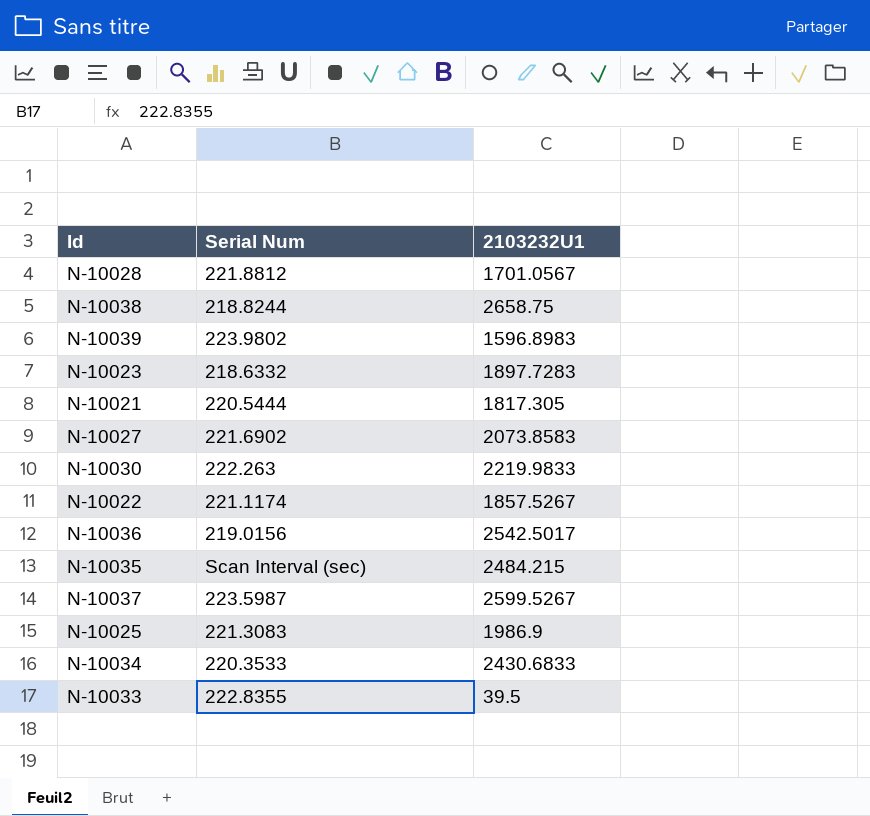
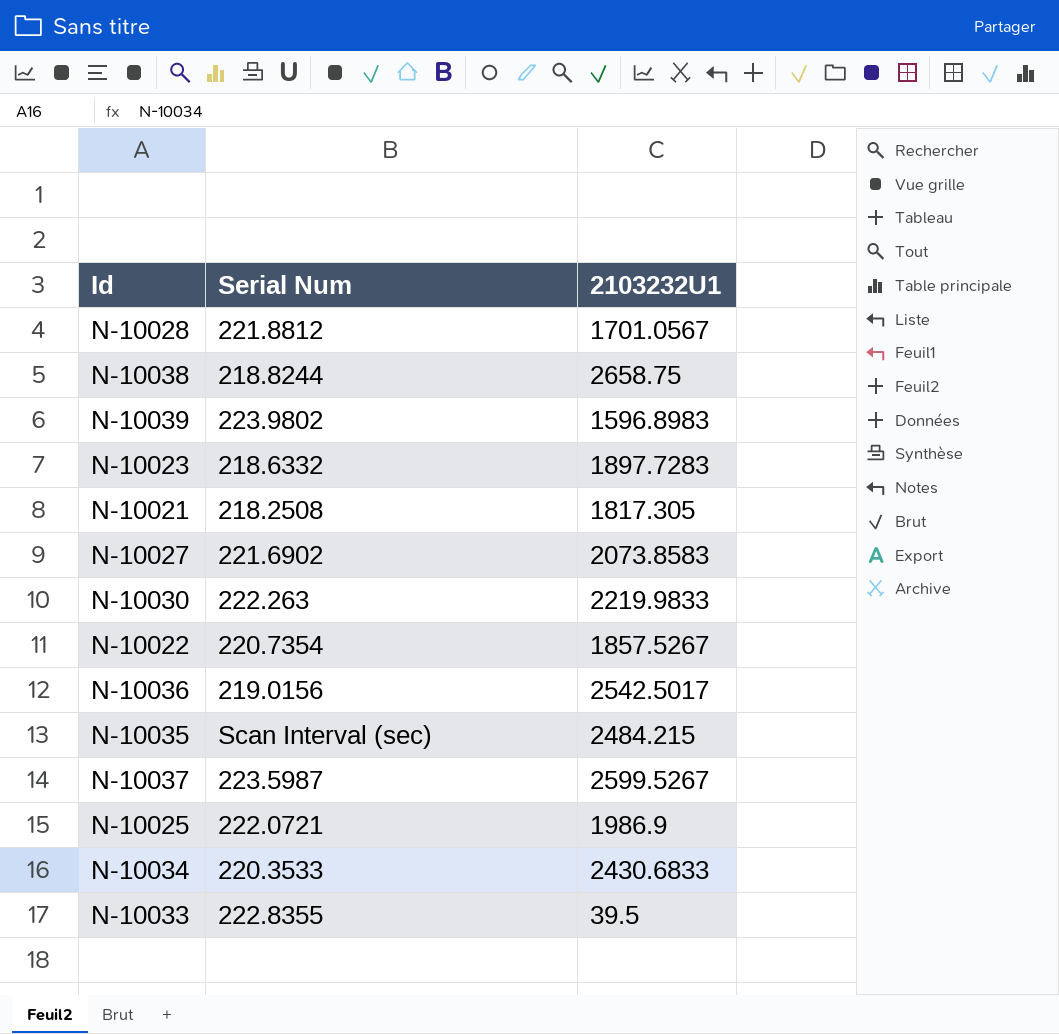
N-10021 | Serial Num: 220.5444 -> 218.2508
N-10022 | Serial Num: 221.1174 -> 220.7354
N-10025 | Serial Num: 221.3083 -> 222.0721

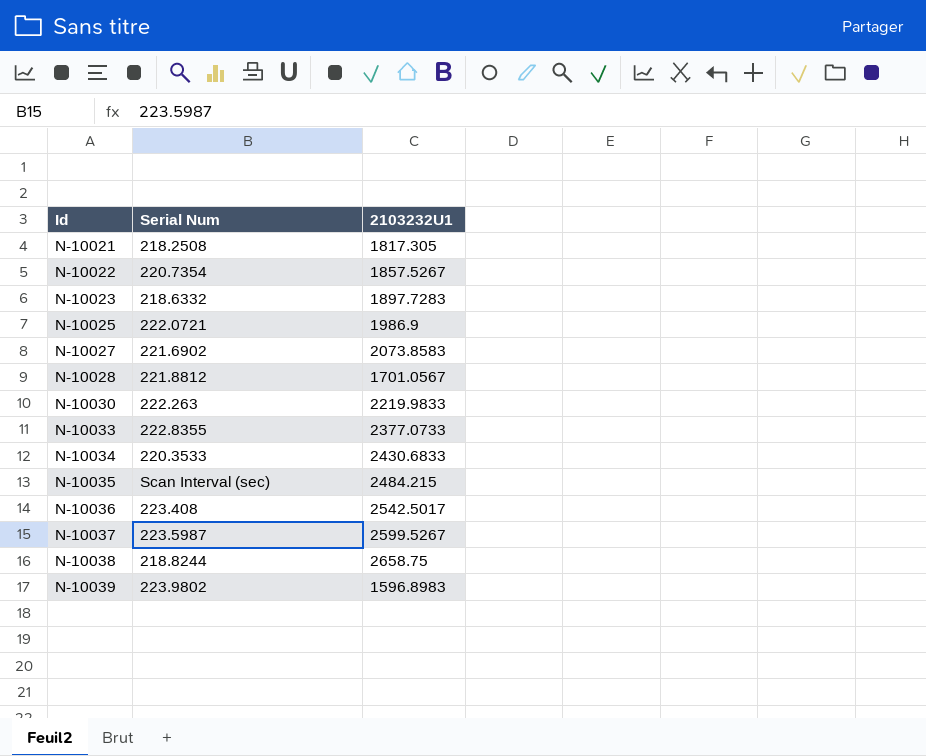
row order: none -> Id ascending
N-10033 | 2103232U1: 39.5 -> 2377.0733
N-10036 | Serial Num: 219.0156 -> 223.408

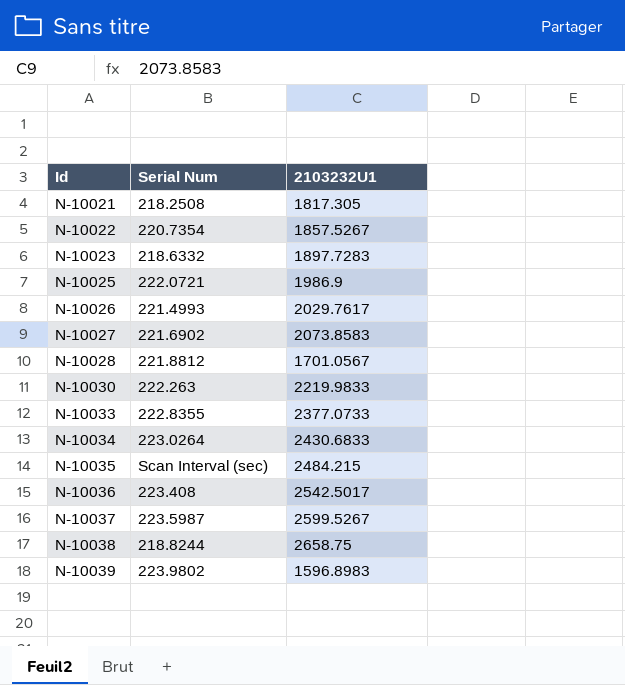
row N-10026: none -> 221.4993 | 2029.7617
N-10034 | Serial Num: 220.3533 -> 223.0264

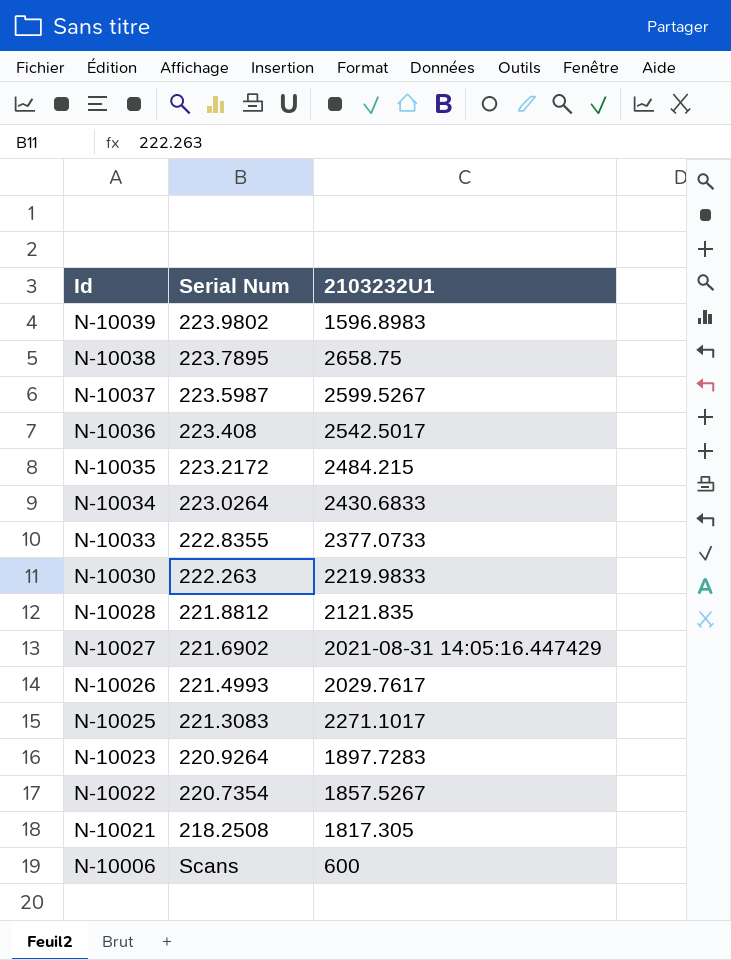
row order: Id ascending -> Id descending
N-10038 | Serial Num: 218.8244 -> 223.7895
N-10035 | Serial Num: Scan Interval (sec) -> 223.2172
N-10028 | 2103232U1: 1701.0567 -> 2121.835
N-10027 | 2103232U1: 2073.8583 -> 2021-08-31 14:05:16.447429
N-10025 | Serial Num: 222.0721 -> 221.3083
N-10025 | 2103232U1: 1986.9 -> 2271.1017
N-10023 | Serial Num: 218.6332 -> 220.9264
row N-10006: none -> Scans | 600

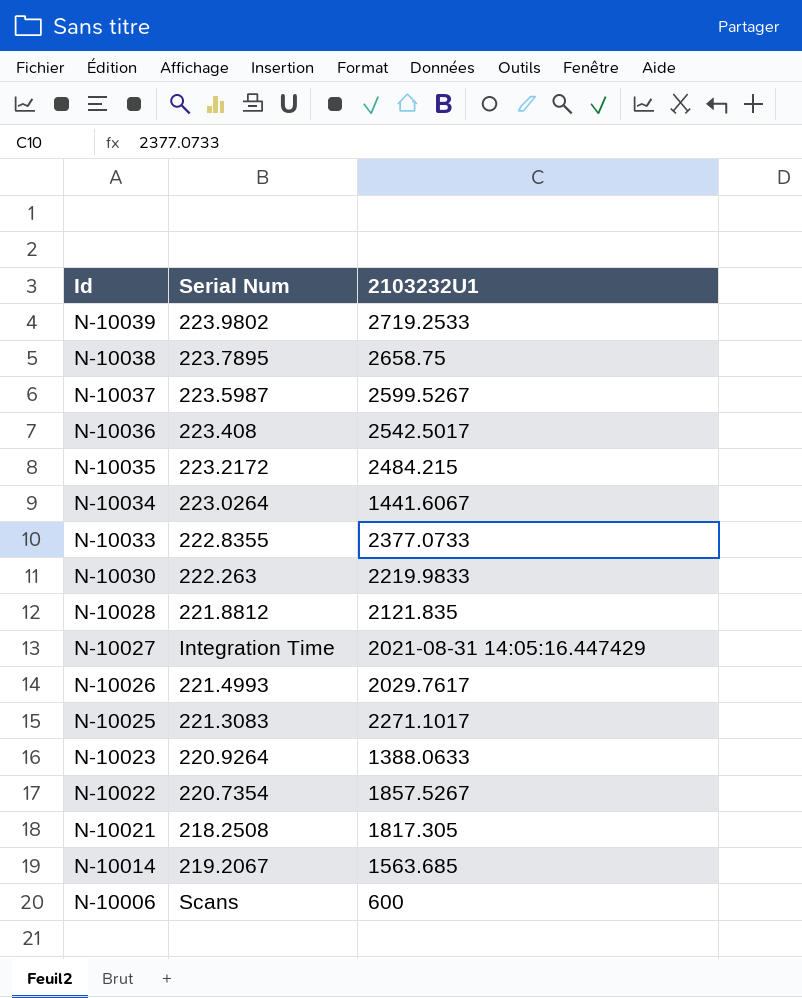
N-10039 | 2103232U1: 1596.8983 -> 2719.2533
N-10034 | 2103232U1: 2430.6833 -> 1441.6067
N-10027 | Serial Num: 221.6902 -> Integration Time
N-10023 | 2103232U1: 1897.7283 -> 1388.0633
row N-10014: none -> 219.2067 | 1563.685

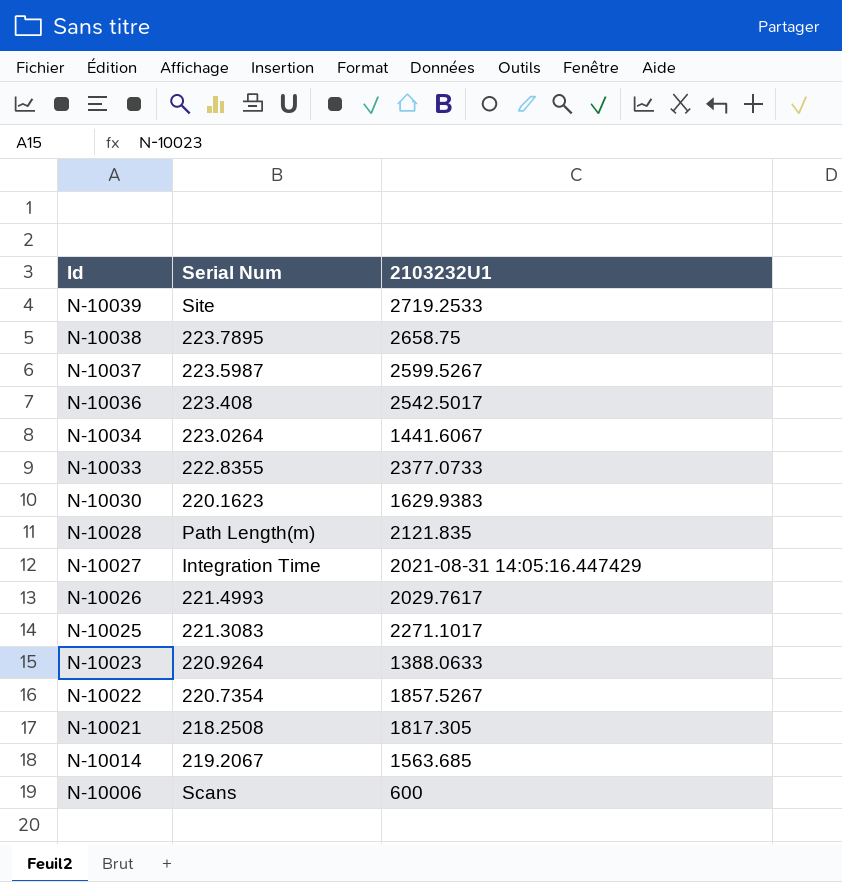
row N-10035: 223.2172 | 2484.215 -> none
N-10039 | Serial Num: 223.9802 -> Site
N-10030 | Serial Num: 222.263 -> 220.1623
N-10030 | 2103232U1: 2219.9833 -> 1629.9383
N-10028 | Serial Num: 221.8812 -> Path Length(m)

